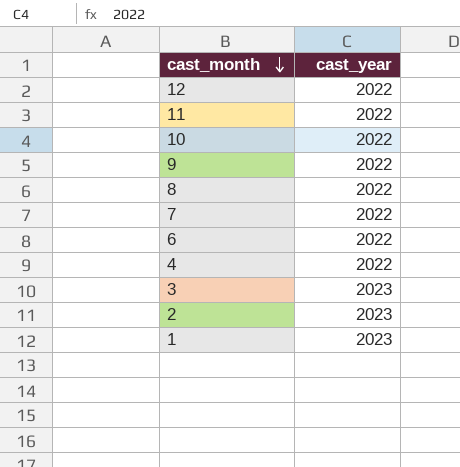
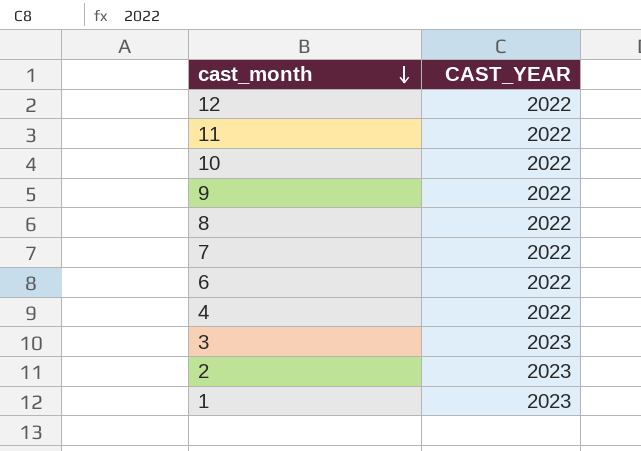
column name: cast_year -> CAST_YEAR

